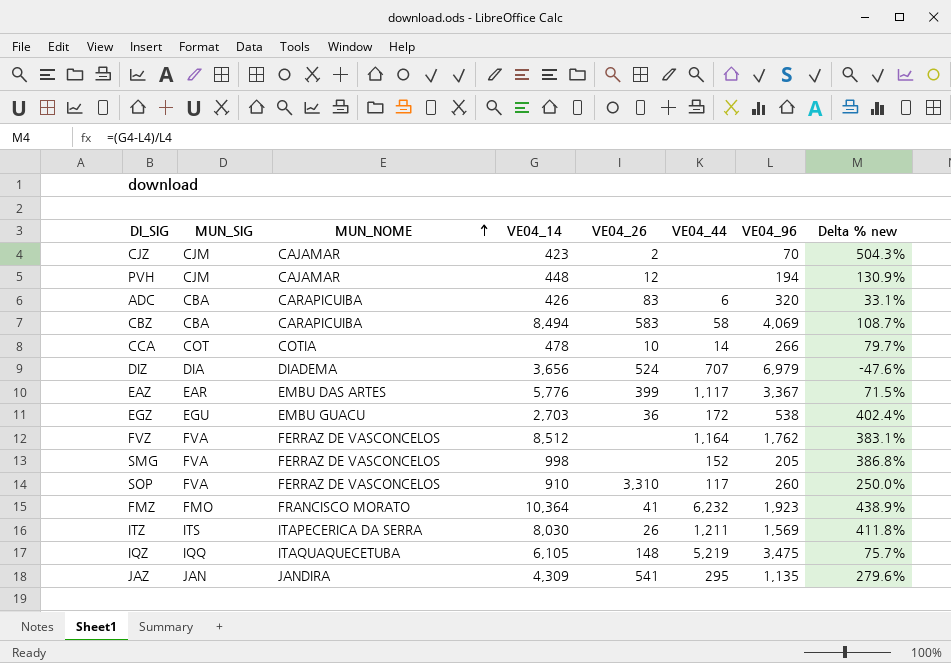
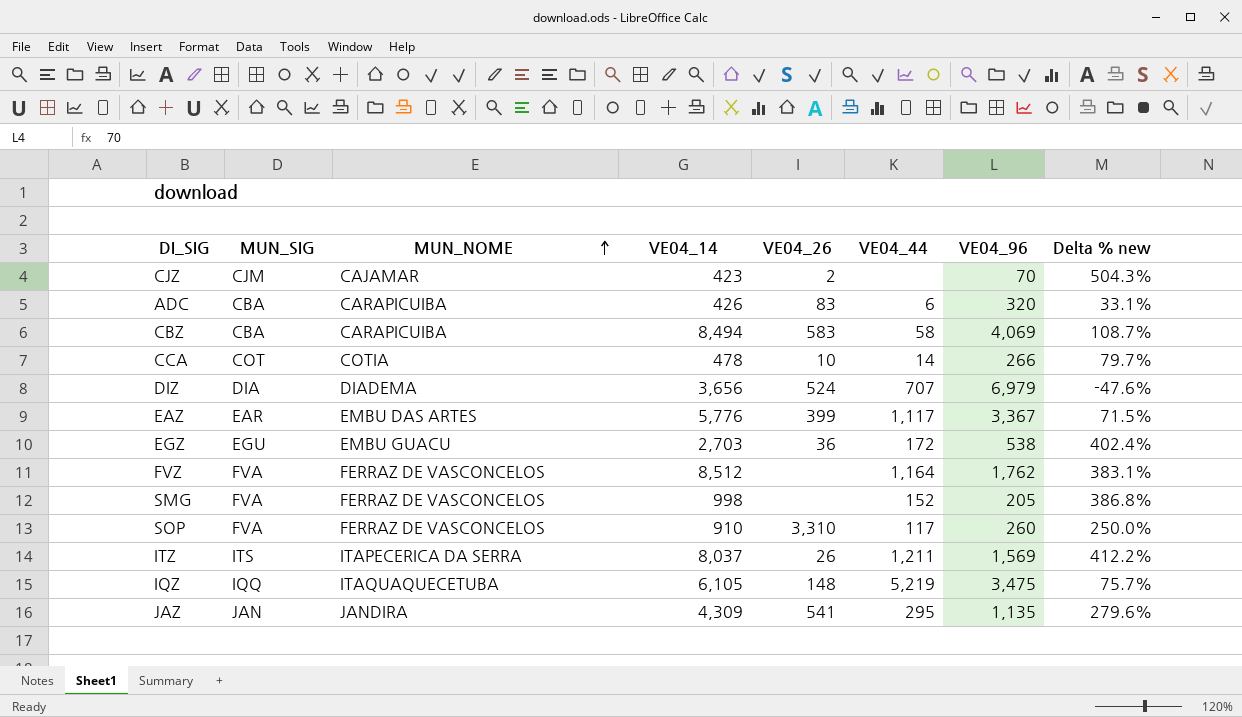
row PVH: CJM | CAJAMAR | 448 | 12 | none | 194 | 130.9% -> none
row FMZ: FMO | FRANCISCO MORATO | 10,364 | 41 | 6,232 | 1,923 | 438.9% -> none
ITZ | VE04_14: 8,030 -> 8,037
ITZ | Delta % new: 411.8% -> 412.2%

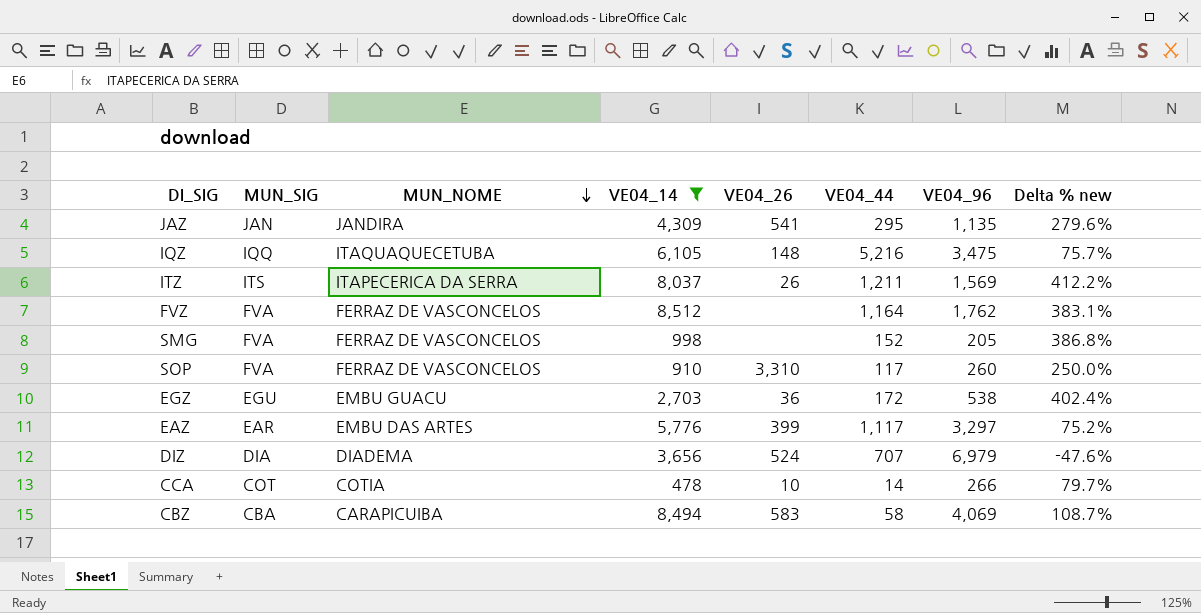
filter: none -> VE04_14 >= 478
row order: MUN_NOME ascending -> MUN_NOME descending
IQZ | VE04_44: 5,219 -> 5,216
EAZ | VE04_96: 3,367 -> 3,297
EAZ | Delta % new: 71.5% -> 75.2%

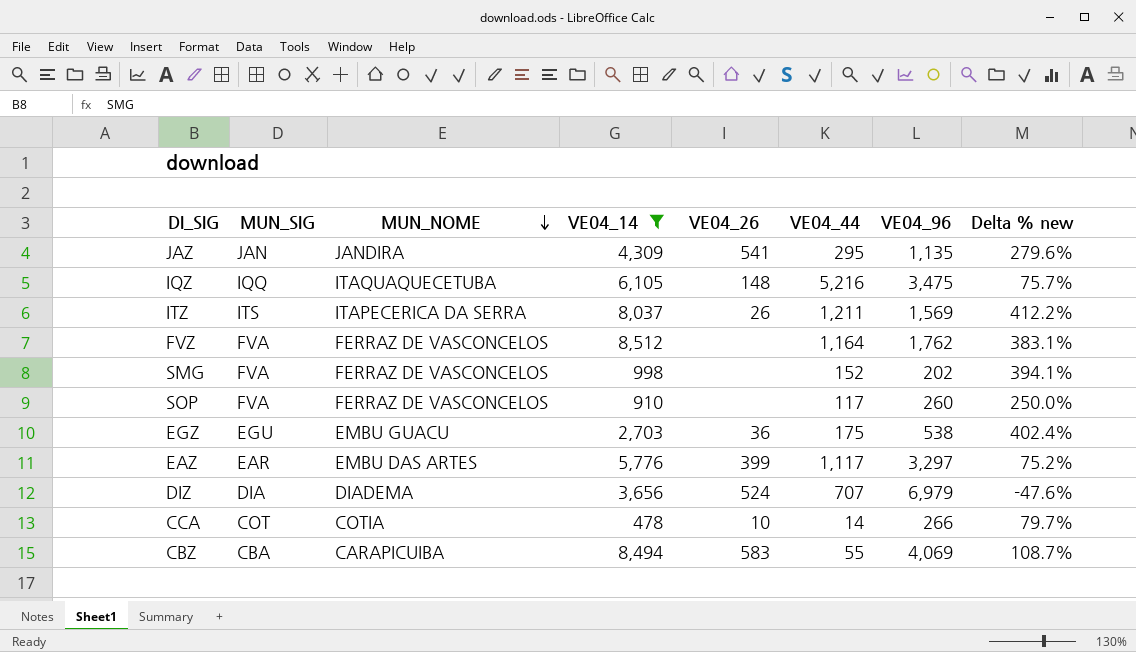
SMG | VE04_96: 205 -> 202
SMG | Delta % new: 386.8% -> 394.1%
SOP | VE04_26: 3,310 -> none
EGZ | VE04_44: 172 -> 175
CBZ | VE04_44: 58 -> 55

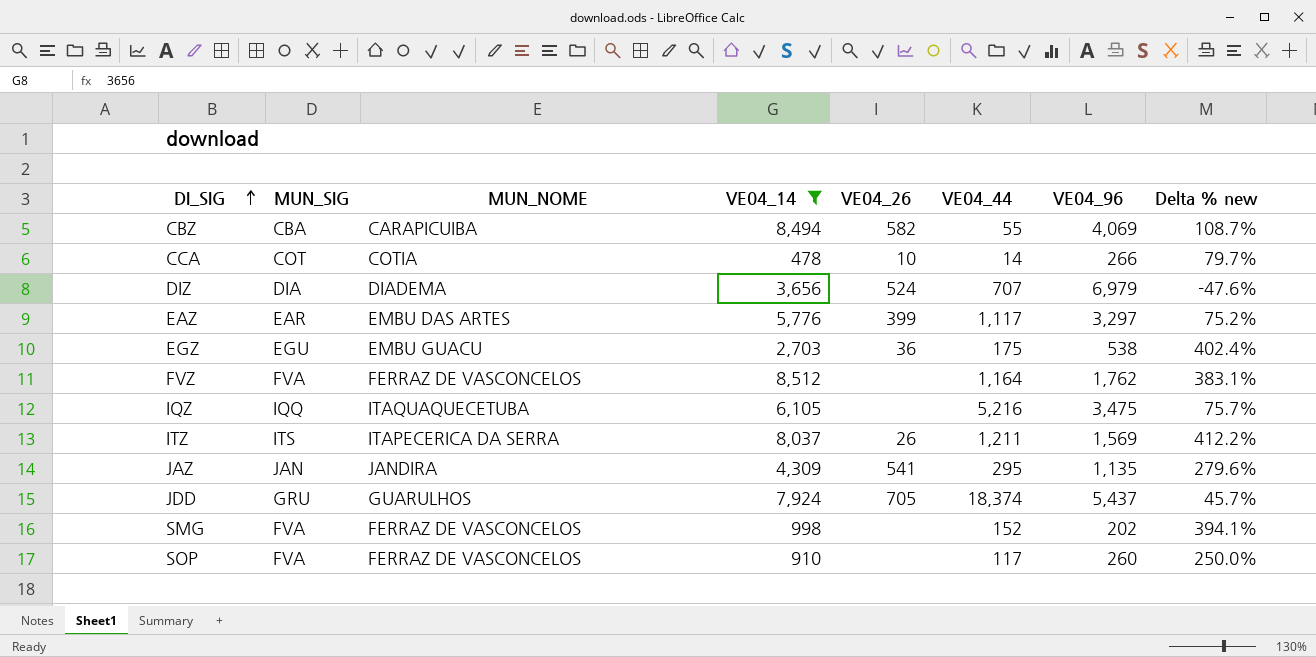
row order: MUN_NOME descending -> DI_SIG ascending
CBZ | VE04_26: 583 -> 582
IQZ | VE04_26: 148 -> none
row JDD: none -> GRU | GUARULHOS | 7,924 | 705 | 18,374 | 5,437 | 45.7%

